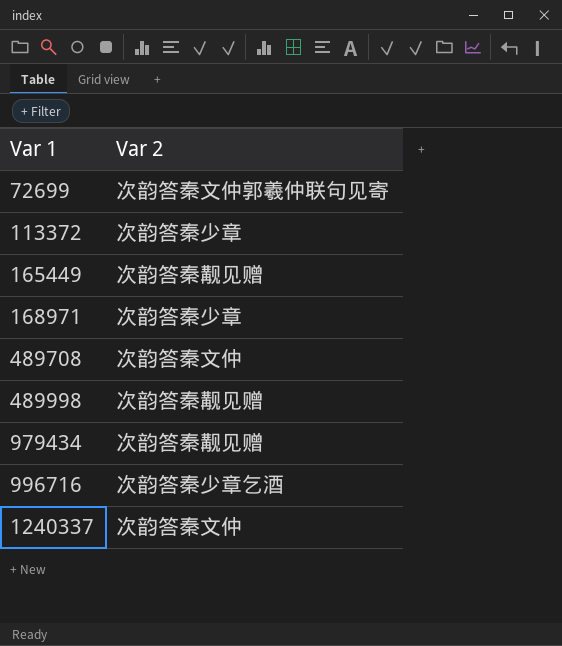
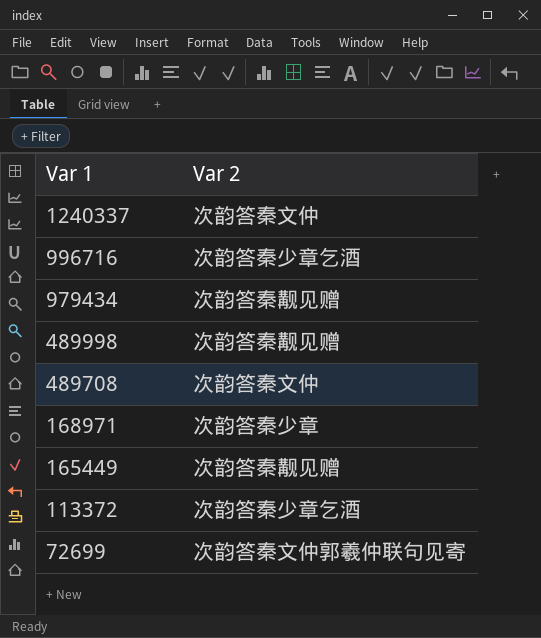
row order: Var 1 ascending -> Var 1 descending
113372 | Var 2: 次韵答秦少章 -> 次韵答秦少章乞酒

